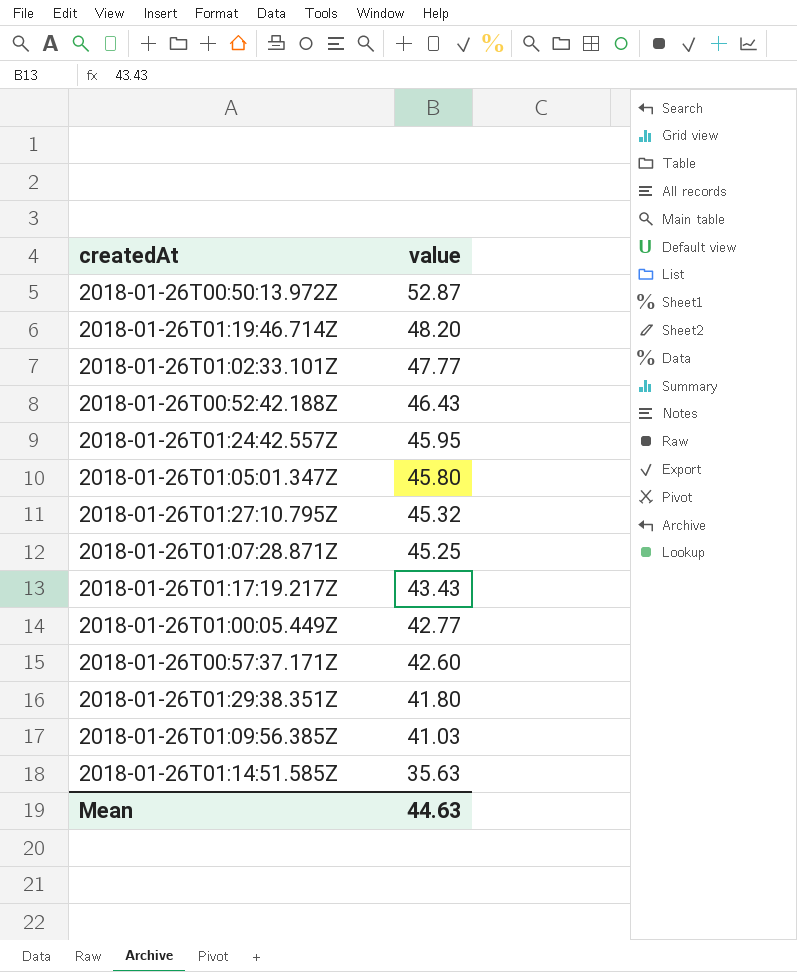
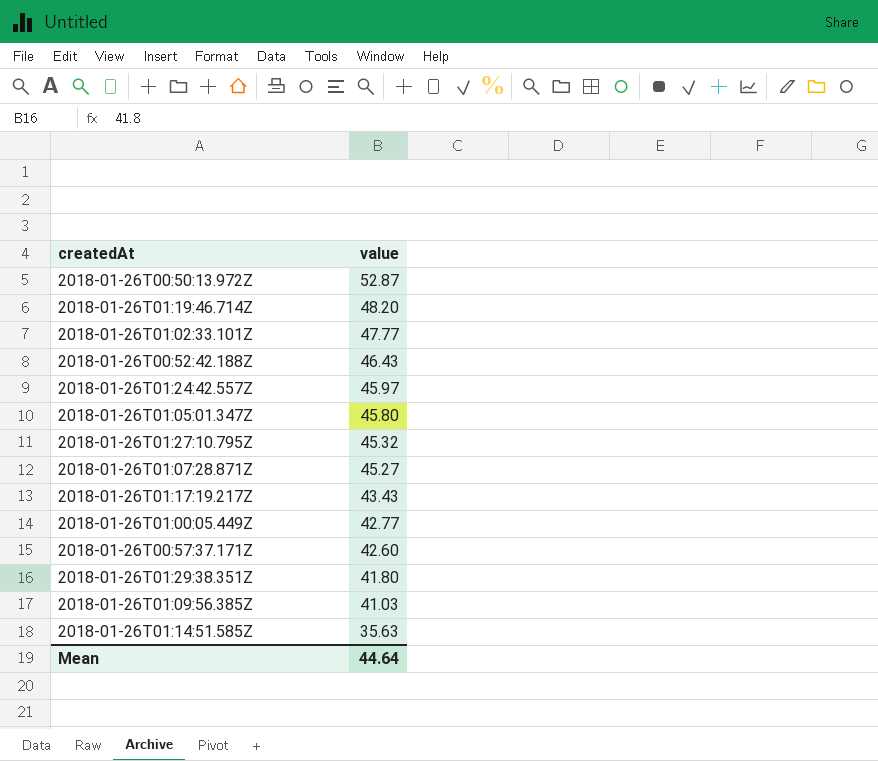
2018-01-26T01:24:42.557Z | value: 45.95 -> 45.97
2018-01-26T01:07:28.871Z | value: 45.25 -> 45.27
Mean | value: 44.63 -> 44.64

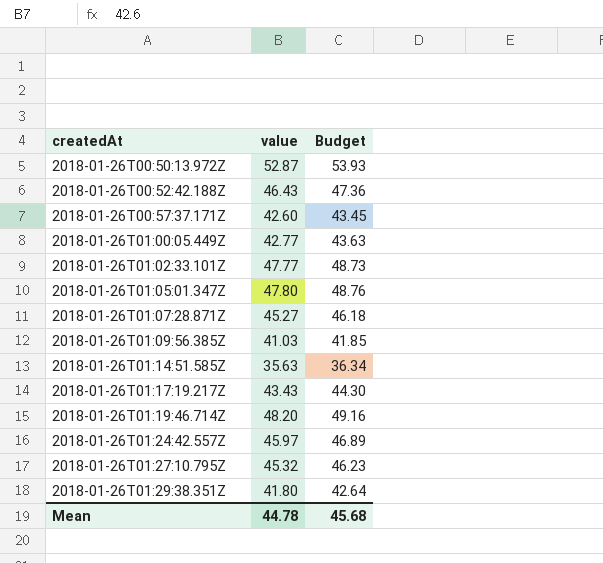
row order: value descending -> createdAt ascending
column Budget | formula: none -> [value] * 1.02
2018-01-26T01:05:01.347Z | value: 45.80 -> 47.80
Mean | value: 44.64 -> 44.78

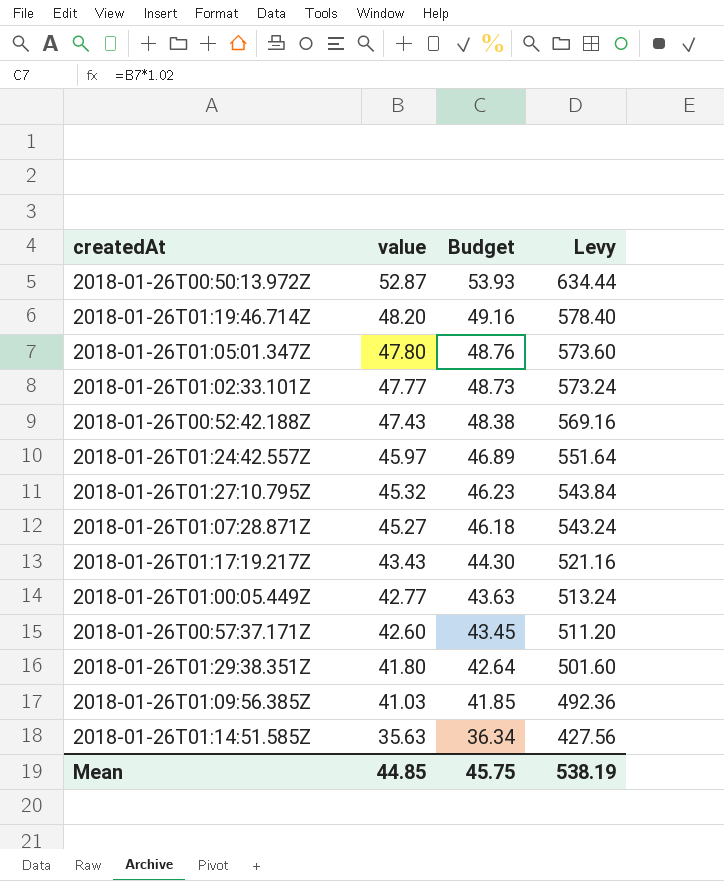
row order: createdAt ascending -> value descending
column Levy | formula: none -> [value] * 12
2018-01-26T00:52:42.188Z | value: 46.43 -> 47.43
2018-01-26T00:52:42.188Z | Budget: 47.36 -> 48.38
Mean | value: 44.78 -> 44.85
Mean | Budget: 45.68 -> 45.75

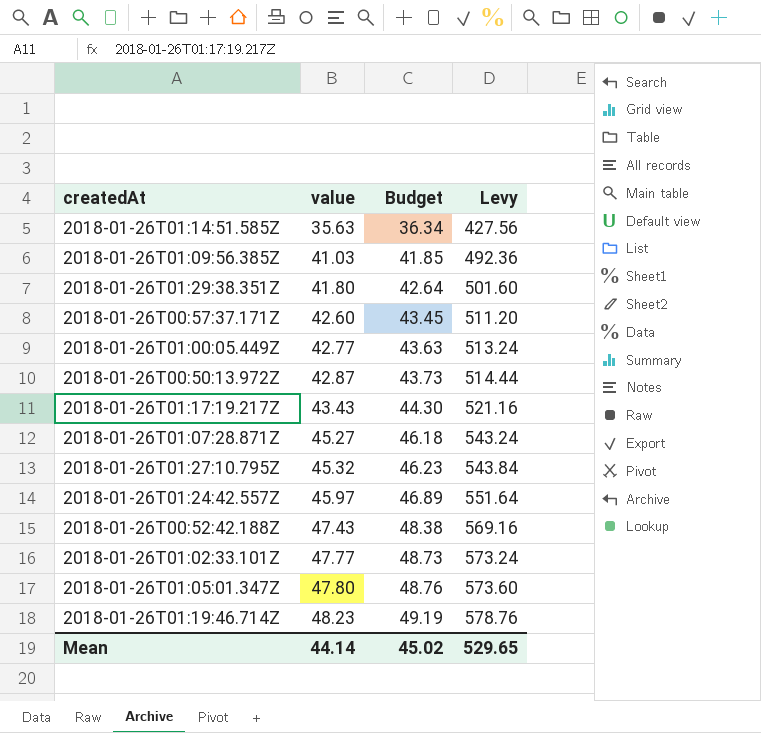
row order: value descending -> value ascending
2018-01-26T00:50:13.972Z | value: 52.87 -> 42.87
2018-01-26T00:50:13.972Z | Budget: 53.93 -> 43.73
2018-01-26T00:50:13.972Z | Levy: 634.44 -> 514.44
2018-01-26T01:19:46.714Z | value: 48.20 -> 48.23
2018-01-26T01:19:46.714Z | Budget: 49.16 -> 49.19
2018-01-26T01:19:46.714Z | Levy: 578.40 -> 578.76
Mean | value: 44.85 -> 44.14
Mean | Budget: 45.75 -> 45.02
Mean | Levy: 538.19 -> 529.65

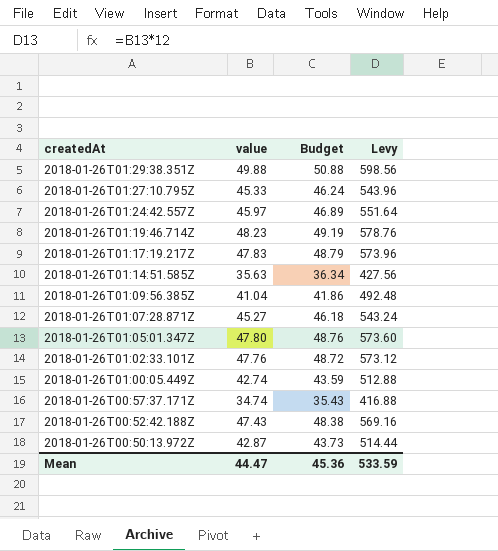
row order: value ascending -> createdAt descending
2018-01-26T01:29:38.351Z | value: 41.80 -> 49.88
2018-01-26T01:29:38.351Z | Budget: 42.64 -> 50.88
2018-01-26T01:29:38.351Z | Levy: 501.60 -> 598.56
2018-01-26T01:27:10.795Z | value: 45.32 -> 45.33
2018-01-26T01:27:10.795Z | Budget: 46.23 -> 46.24
2018-01-26T01:27:10.795Z | Levy: 543.84 -> 543.96
2018-01-26T01:17:19.217Z | value: 43.43 -> 47.83
2018-01-26T01:17:19.217Z | Budget: 44.30 -> 48.79
2018-01-26T01:17:19.217Z | Levy: 521.16 -> 573.96
2018-01-26T01:09:56.385Z | value: 41.03 -> 41.04
2018-01-26T01:09:56.385Z | Budget: 41.85 -> 41.86
2018-01-26T01:09:56.385Z | Levy: 492.36 -> 492.48
2018-01-26T01:02:33.101Z | value: 47.77 -> 47.76
2018-01-26T01:02:33.101Z | Budget: 48.73 -> 48.72
2018-01-26T01:02:33.101Z | Levy: 573.24 -> 573.12
2018-01-26T01:00:05.449Z | value: 42.77 -> 42.74
2018-01-26T01:00:05.449Z | Budget: 43.63 -> 43.59
2018-01-26T01:00:05.449Z | Levy: 513.24 -> 512.88
2018-01-26T00:57:37.171Z | value: 42.60 -> 34.74
2018-01-26T00:57:37.171Z | Budget: 43.45 -> 35.43
2018-01-26T00:57:37.171Z | Levy: 511.20 -> 416.88
Mean | value: 44.14 -> 44.47
Mean | Budget: 45.02 -> 45.36
Mean | Levy: 529.65 -> 533.59

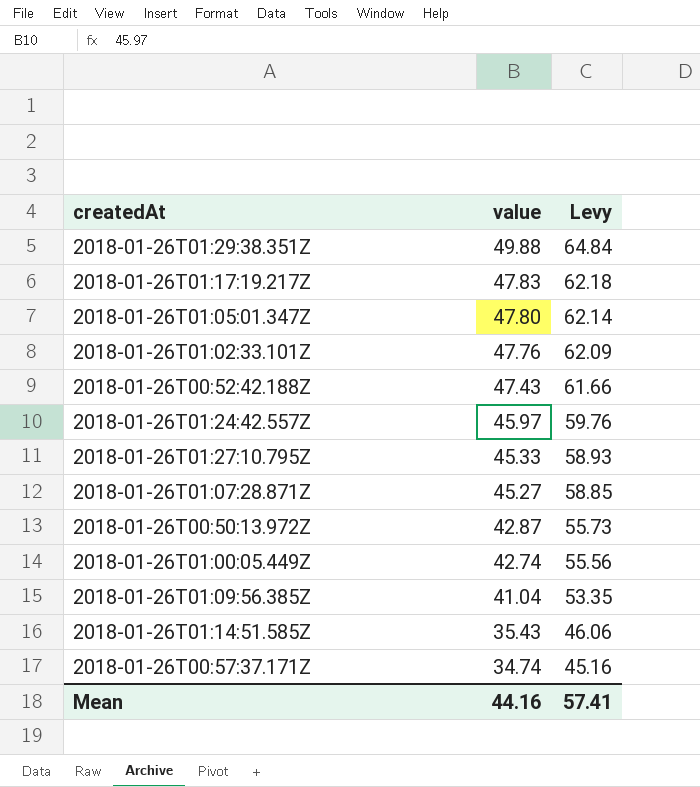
row order: createdAt descending -> value descending
column Budget | formula: [value] * 1.02 -> none
column Levy | formula: [value] * 12 -> [value] * 1.3
row 2018-01-26T01:19:46.714Z: 48.23 | 49.19 | 578.76 -> none
2018-01-26T01:14:51.585Z | value: 35.63 -> 35.43
Mean | value: 44.47 -> 44.16
Mean | Levy: 533.59 -> 57.41

